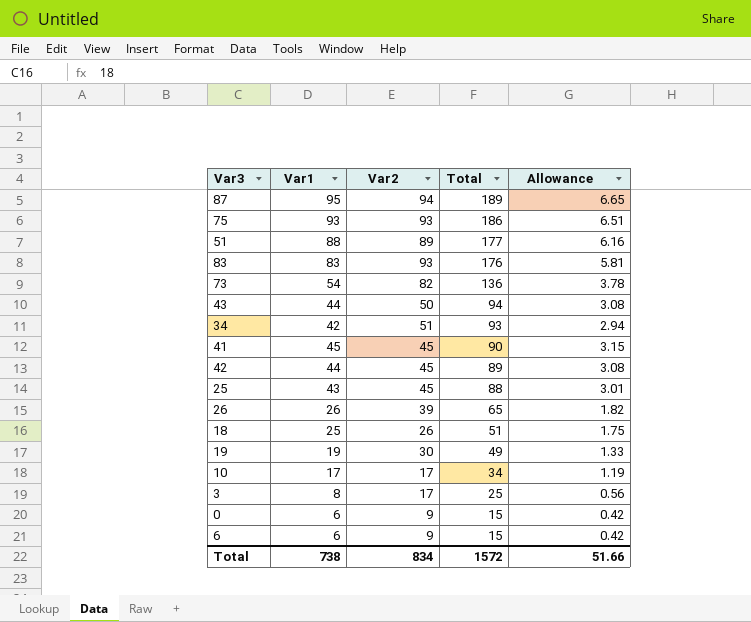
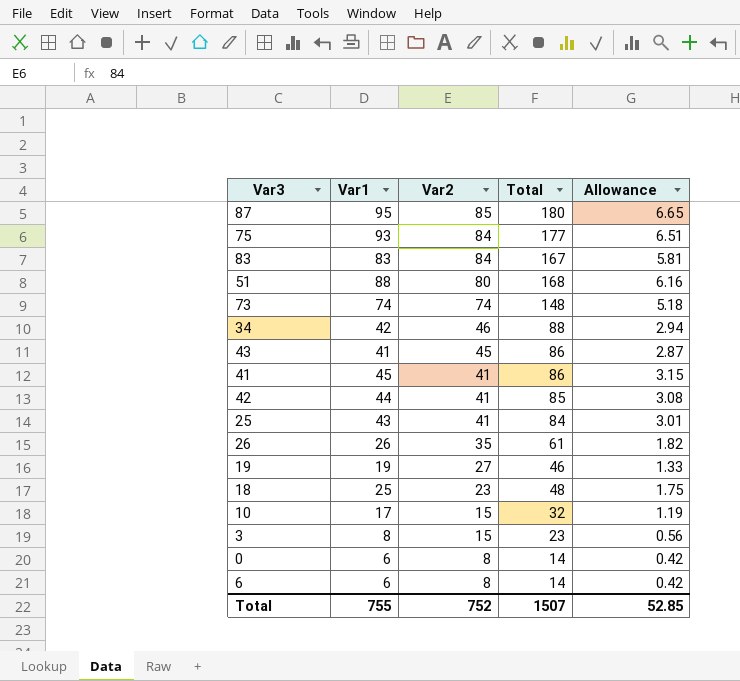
row order: Total descending -> Var2 descending
87 | Var2: 94 -> 85
87 | Total: 189 -> 180
75 | Var2: 93 -> 84
75 | Total: 186 -> 177
83 | Var2: 93 -> 84
83 | Total: 176 -> 167
51 | Var2: 89 -> 80
51 | Total: 177 -> 168
73 | Var1: 54 -> 74
73 | Var2: 82 -> 74
73 | Total: 136 -> 148
73 | Allowance: 3.78 -> 5.18
34 | Var2: 51 -> 46
34 | Total: 93 -> 88
43 | Var1: 44 -> 41
43 | Var2: 50 -> 45
43 | Total: 94 -> 86
43 | Allowance: 3.08 -> 2.87
41 | Var2: 45 -> 41
41 | Total: 90 -> 86
42 | Var2: 45 -> 41
42 | Total: 89 -> 85
25 | Var2: 45 -> 41
25 | Total: 88 -> 84
26 | Var2: 39 -> 35
26 | Total: 65 -> 61
19 | Var2: 30 -> 27
19 | Total: 49 -> 46
18 | Var2: 26 -> 23
18 | Total: 51 -> 48
10 | Var2: 17 -> 15
10 | Total: 34 -> 32
3 | Var2: 17 -> 15
3 | Total: 25 -> 23
0 | Var2: 9 -> 8
0 | Total: 15 -> 14
6 | Var2: 9 -> 8
6 | Total: 15 -> 14
Total | Var1: 738 -> 755
Total | Var2: 834 -> 752
Total | Total: 1572 -> 1507
Total | Allowance: 51.66 -> 52.85

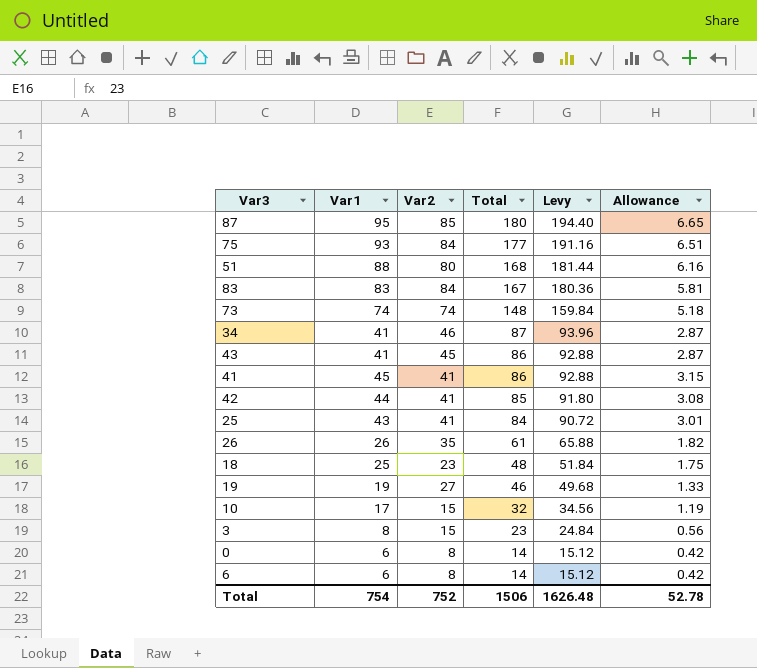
row order: Var2 descending -> Total descending
column Levy | formula: none -> [Total] * 1.08
34 | Var1: 42 -> 41
34 | Total: 88 -> 87
34 | Allowance: 2.94 -> 2.87
Total | Var1: 755 -> 754
Total | Total: 1507 -> 1506
Total | Allowance: 52.85 -> 52.78

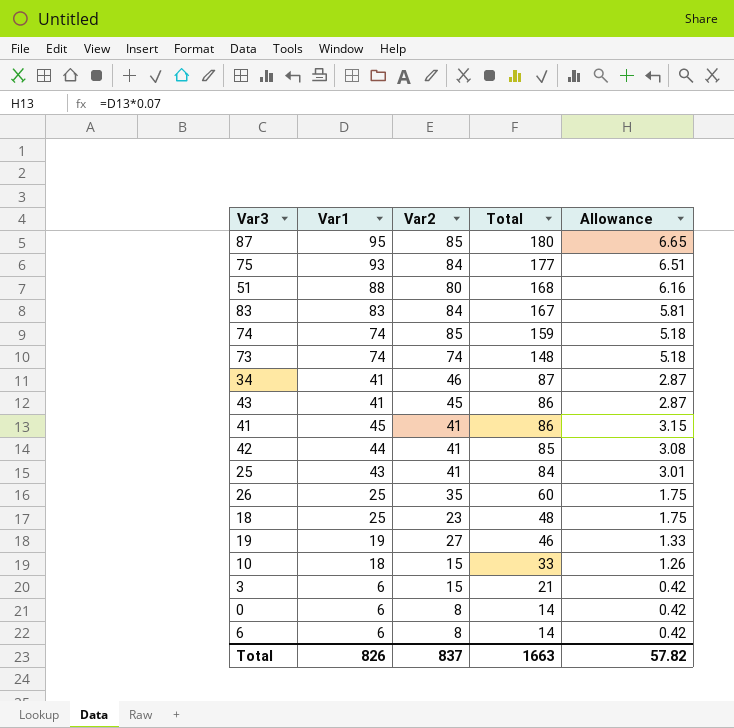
column Levy | formula: [Total] * 1.08 -> none
row 74: none -> 74 | 85 | 159 | 5.18
26 | Var1: 26 -> 25
26 | Total: 61 -> 60
26 | Allowance: 1.82 -> 1.75
10 | Var1: 17 -> 18
10 | Total: 32 -> 33
10 | Allowance: 1.19 -> 1.26
3 | Var1: 8 -> 6
3 | Total: 23 -> 21
3 | Allowance: 0.56 -> 0.42
Total | Var1: 754 -> 826
Total | Var2: 752 -> 837
Total | Total: 1506 -> 1663
Total | Allowance: 52.78 -> 57.82

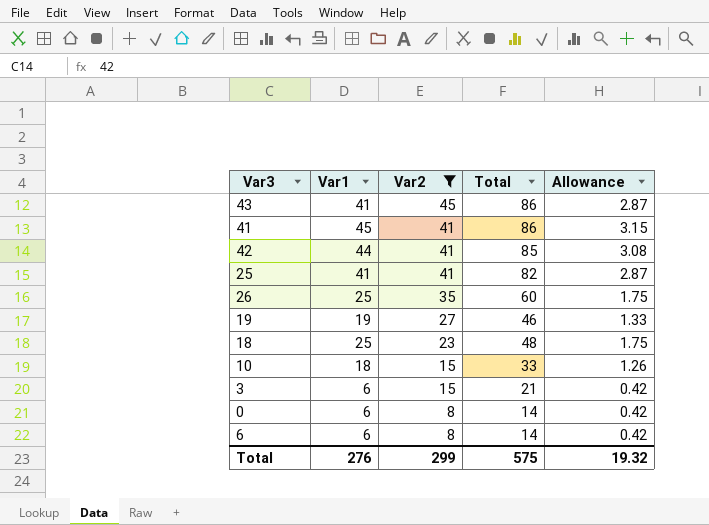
filter: none -> Var2 <= 45
row order: Total descending -> Var2 descending
25 | Var1: 43 -> 41
25 | Total: 84 -> 82
25 | Allowance: 3.01 -> 2.87
Total | Var1: 826 -> 276
Total | Var2: 837 -> 299
Total | Total: 1663 -> 575
Total | Allowance: 57.82 -> 19.32

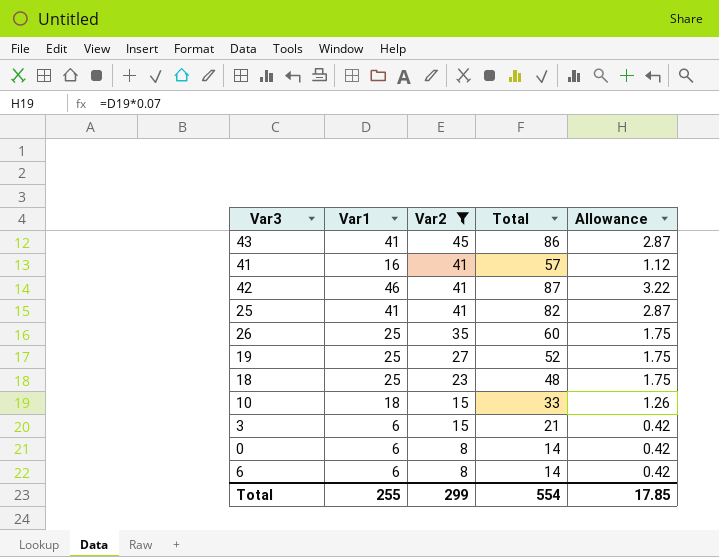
41 | Var1: 45 -> 16
41 | Total: 86 -> 57
41 | Allowance: 3.15 -> 1.12
42 | Var1: 44 -> 46
42 | Total: 85 -> 87
42 | Allowance: 3.08 -> 3.22
19 | Var1: 19 -> 25
19 | Total: 46 -> 52
19 | Allowance: 1.33 -> 1.75
Total | Var1: 276 -> 255
Total | Total: 575 -> 554
Total | Allowance: 19.32 -> 17.85

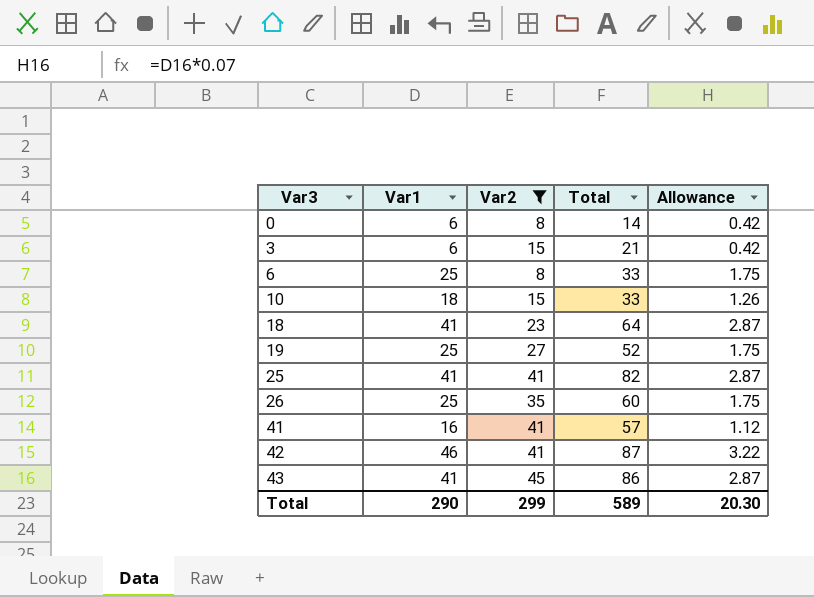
row order: Var2 descending -> Var3 ascending
6 | Var1: 6 -> 25
6 | Total: 14 -> 33
6 | Allowance: 0.42 -> 1.75
18 | Var1: 25 -> 41
18 | Total: 48 -> 64
18 | Allowance: 1.75 -> 2.87
Total | Var1: 255 -> 290
Total | Total: 554 -> 589
Total | Allowance: 17.85 -> 20.30

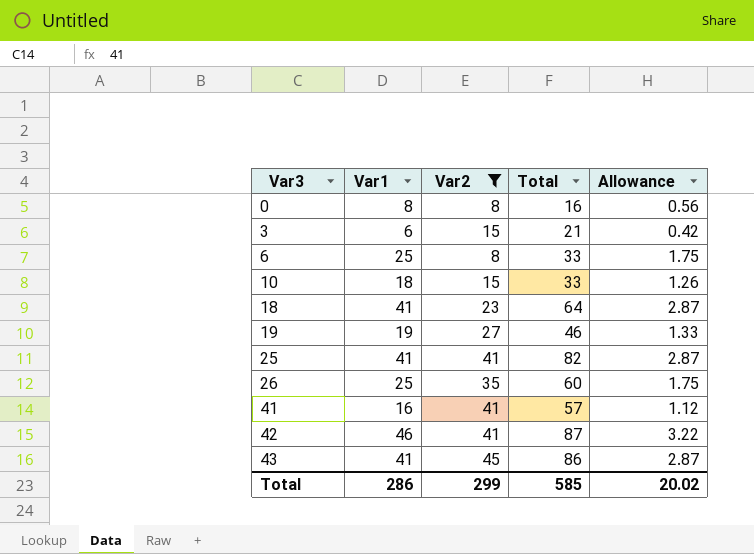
0 | Var1: 6 -> 8
0 | Total: 14 -> 16
0 | Allowance: 0.42 -> 0.56
19 | Var1: 25 -> 19
19 | Total: 52 -> 46
19 | Allowance: 1.75 -> 1.33
Total | Var1: 290 -> 286
Total | Total: 589 -> 585
Total | Allowance: 20.30 -> 20.02

